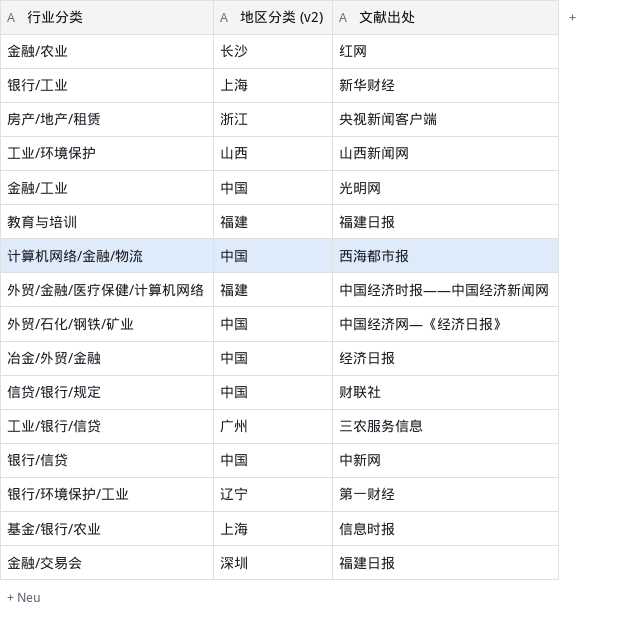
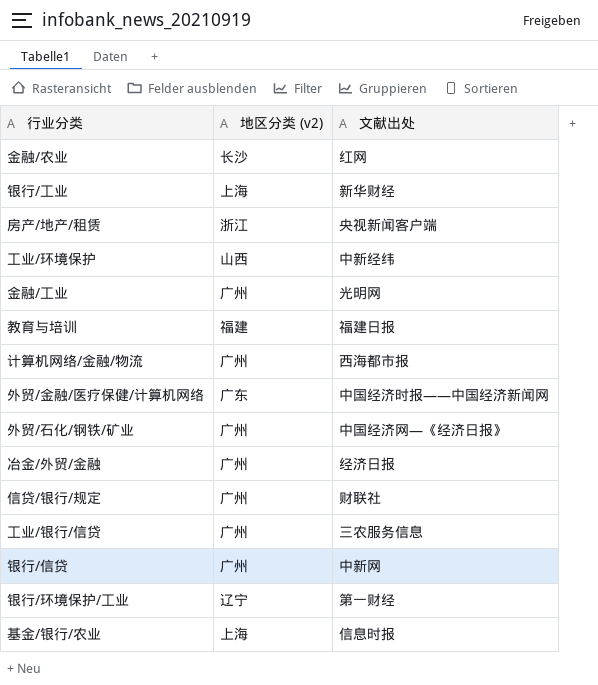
row 金融/交易会: 深圳 | 福建日报 -> none
工业/环境保护 | 文献出处: 山西新闻网 -> 中新经纬
金融/工业 | 地区分类 (v2): 中国 -> 广州
计算机网络/金融/物流 | 地区分类 (v2): 中国 -> 广州
外贸/金融/医疗保健/计算机网络 | 地区分类 (v2): 福建 -> 广东
外贸/石化/钢铁/矿业 | 地区分类 (v2): 中国 -> 广州
冶金/外贸/金融 | 地区分类 (v2): 中国 -> 广州
信贷/银行/规定 | 地区分类 (v2): 中国 -> 广州
银行/信贷 | 地区分类 (v2): 中国 -> 广州

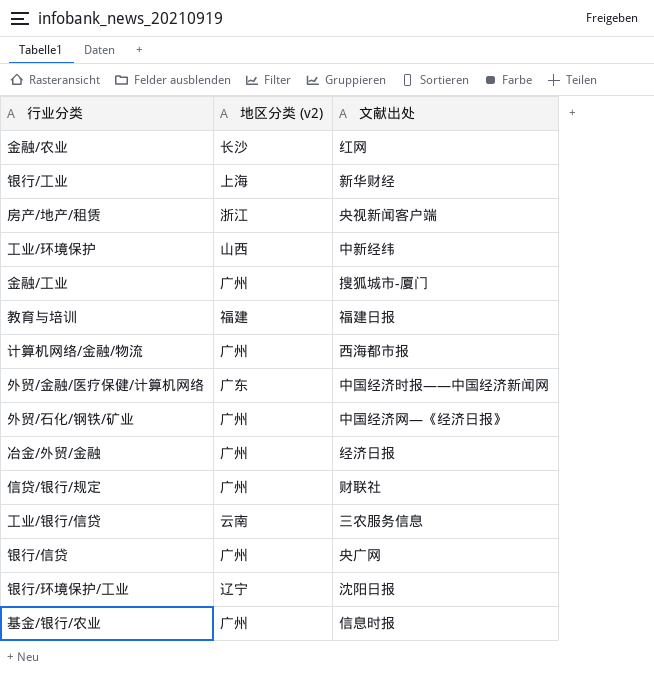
金融/工业 | 文献出处: 光明网 -> 搜狐城市-厦门
工业/银行/信贷 | 地区分类 (v2): 广州 -> 云南
银行/信贷 | 文献出处: 中新网 -> 央广网
银行/环境保护/工业 | 文献出处: 第一财经 -> 沈阳日报
基金/银行/农业 | 地区分类 (v2): 上海 -> 广州

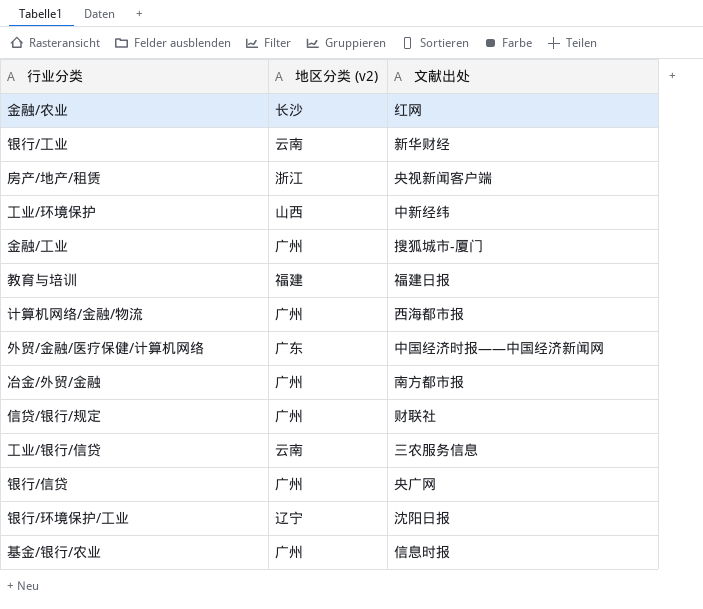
row 外贸/石化/钢铁/矿业: 广州 | 中国经济网―《经济日报》 -> none
银行/工业 | 地区分类 (v2): 上海 -> 云南
冶金/外贸/金融 | 文献出处: 经济日报 -> 南方都市报

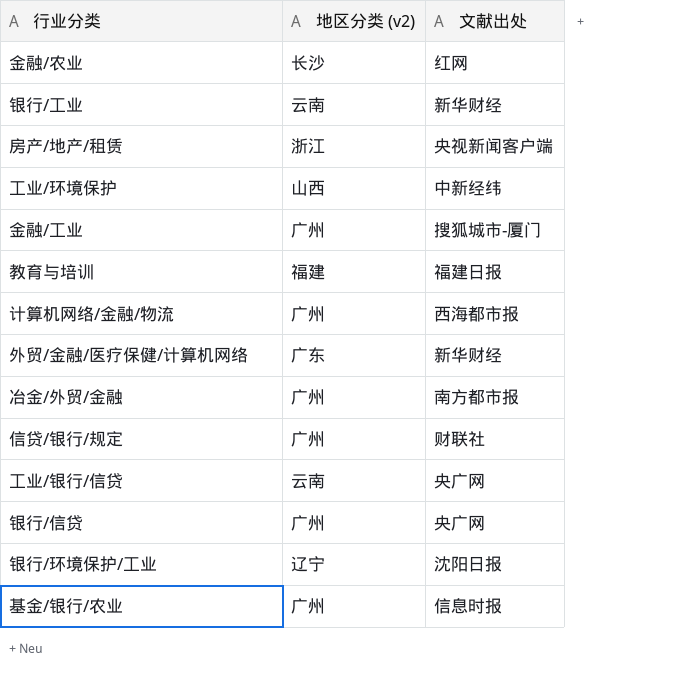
外贸/金融/医疗保健/计算机网络 | 文献出处: 中国经济时报――中国经济新闻网 -> 新华财经
工业/银行/信贷 | 文献出处: 三农服务信息 -> 央广网

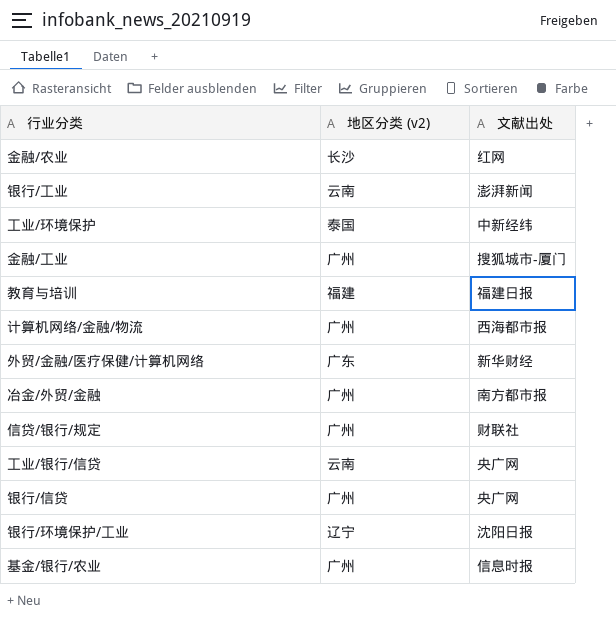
row 房产/地产/租赁: 浙江 | 央视新闻客户端 -> none
银行/工业 | 文献出处: 新华财经 -> 澎湃新闻
工业/环境保护 | 地区分类 (v2): 山西 -> 泰国

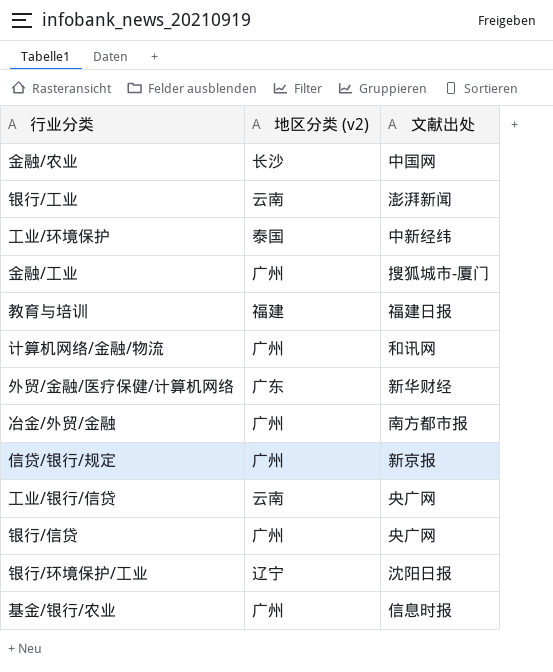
金融/农业 | 文献出处: 红网 -> 中国网
计算机网络/金融/物流 | 文献出处: 西海都市报 -> 和讯网
信贷/银行/规定 | 文献出处: 财联社 -> 新京报

